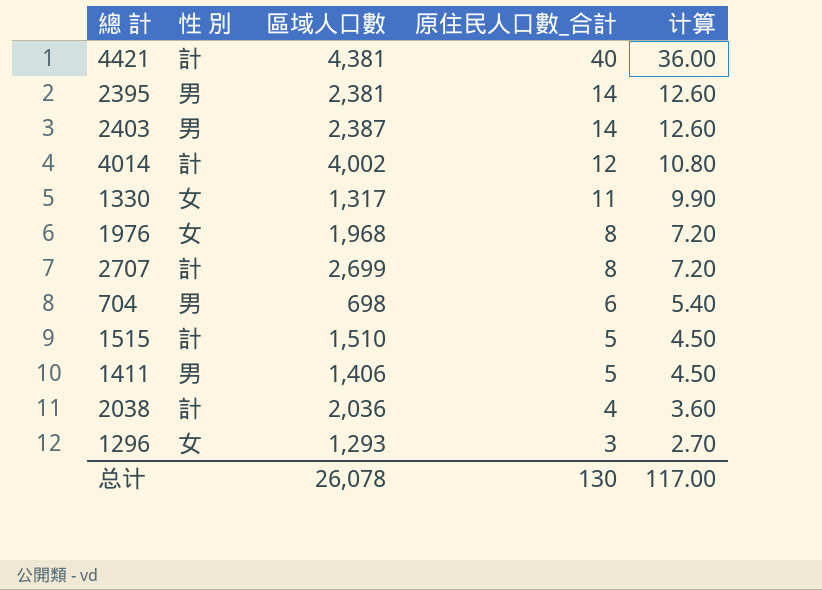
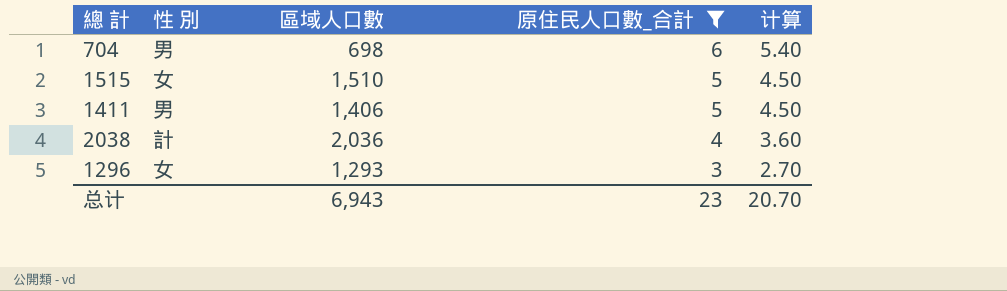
filter: none -> 原住民人口數_合計 <= 6
1515 | 性 別: 計 -> 女
总计 | 區域人口數: 26,078 -> 6,943
总计 | 原住民人口數_合計: 130 -> 23
总计 | 计算: 117.00 -> 20.70

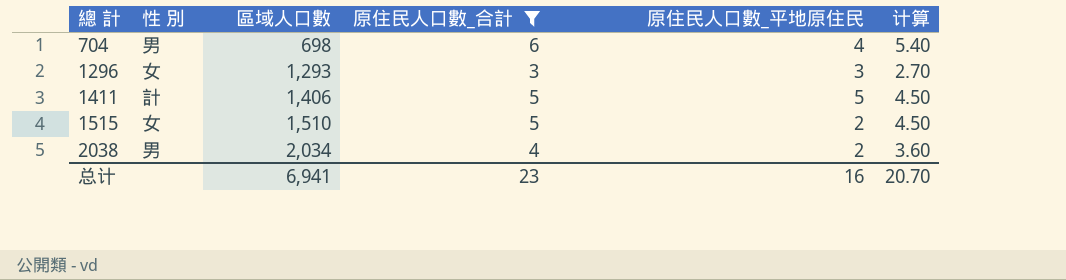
row order: 原住民人口數_合計 descending -> 總 計 ascending
column 原住民人口數_平地原住民 | position: none -> 5
1411 | 性 別: 男 -> 計
2038 | 性 別: 計 -> 男
2038 | 區域人口數: 2,036 -> 2,034
总计 | 區域人口數: 6,943 -> 6,941

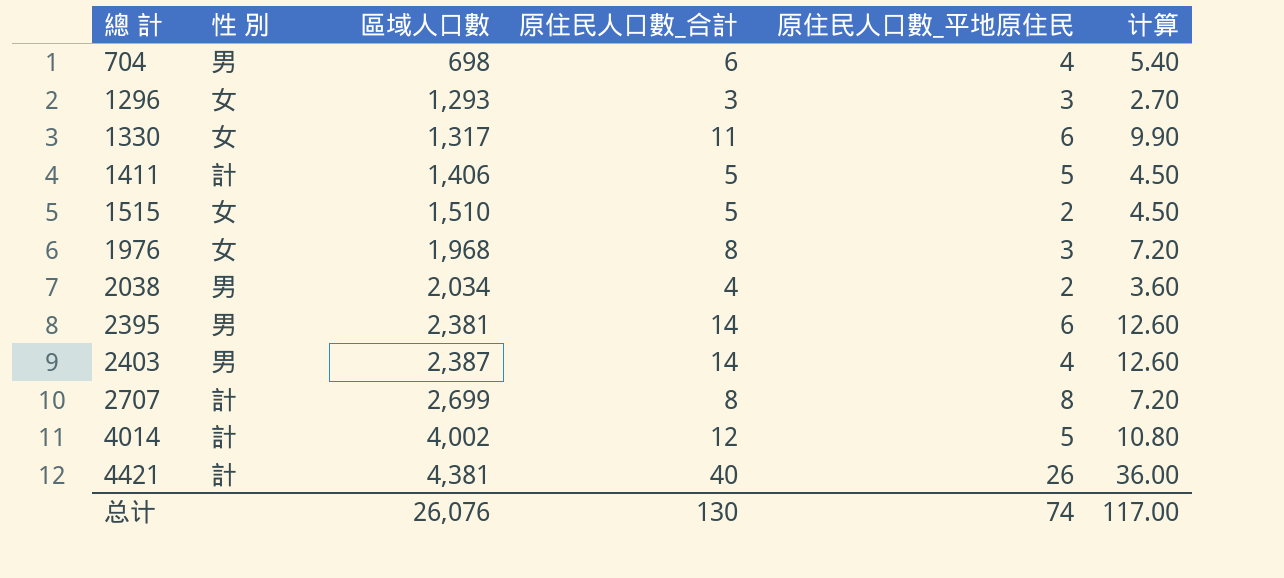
filter: 原住民人口數_合計 <= 6 -> none
总计 | 區域人口數: 6,941 -> 26,076
总计 | 原住民人口數_合計: 23 -> 130
总计 | 原住民人口數_平地原住民: 16 -> 74
总计 | 计算: 20.70 -> 117.00

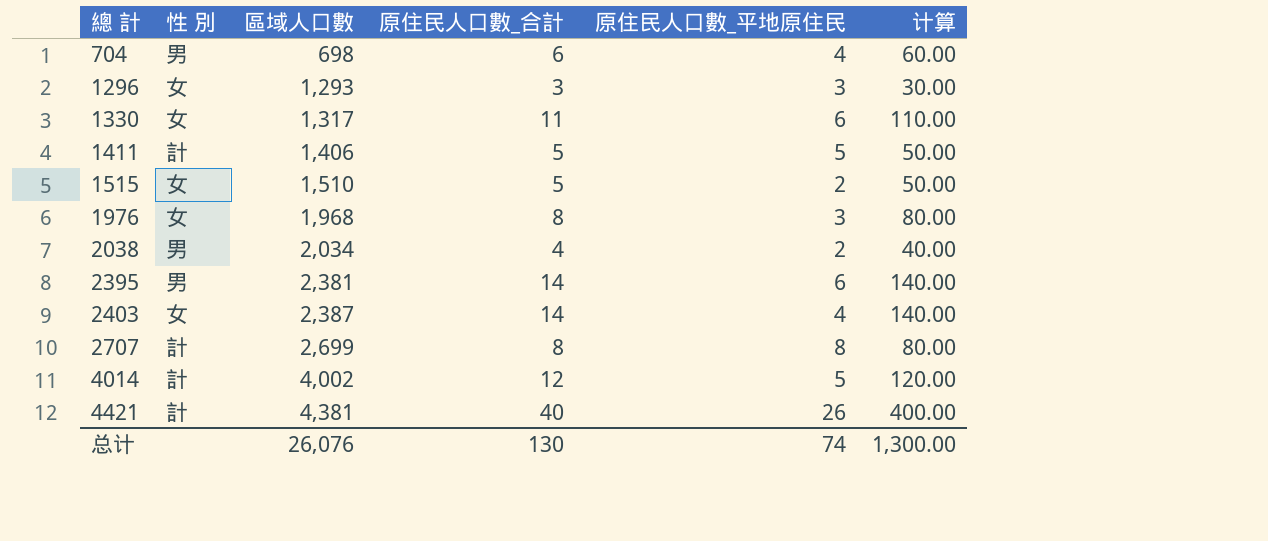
column 计算 | formula: [原住民人口數_合計] * 0.9 -> [原住民人口數_合計] * 10
2403 | 性 別: 男 -> 女
总计 | 计算: 117.00 -> 1,300.00

